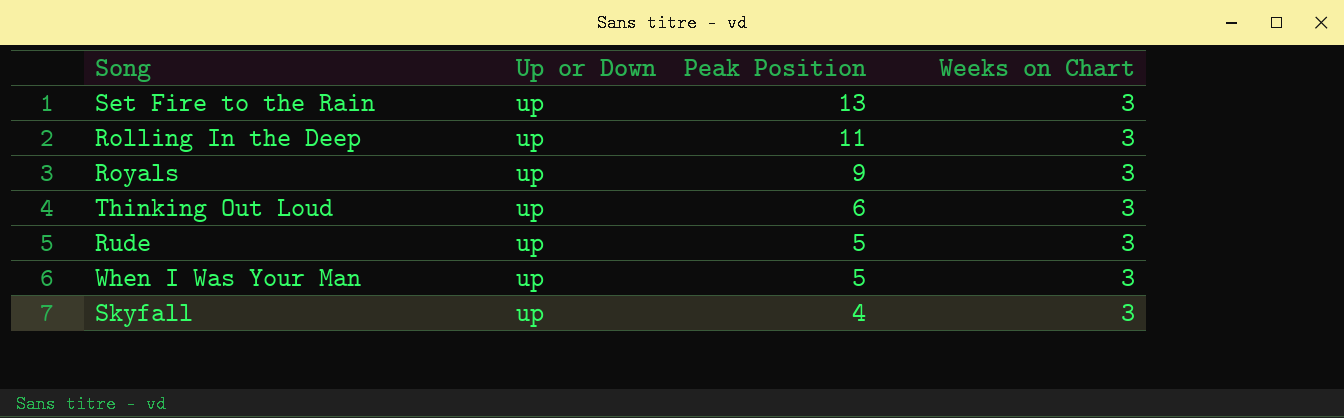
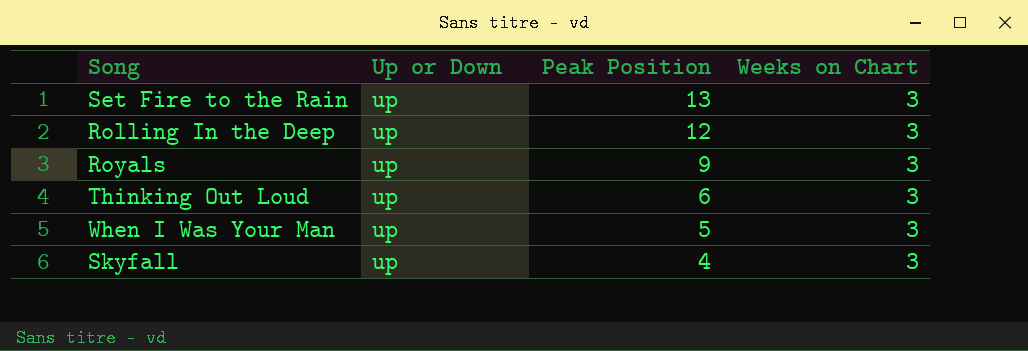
row Rude: up | 5 | 3 -> none
Rolling In the Deep | Peak Position: 11 -> 12

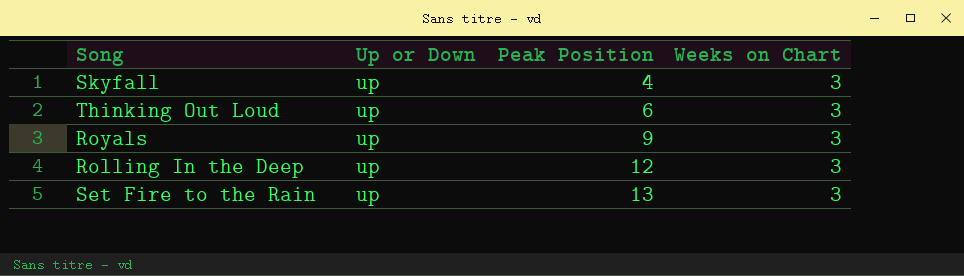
row order: Peak Position descending -> Peak Position ascending
row When I Was Your Man: up | 5 | 3 -> none

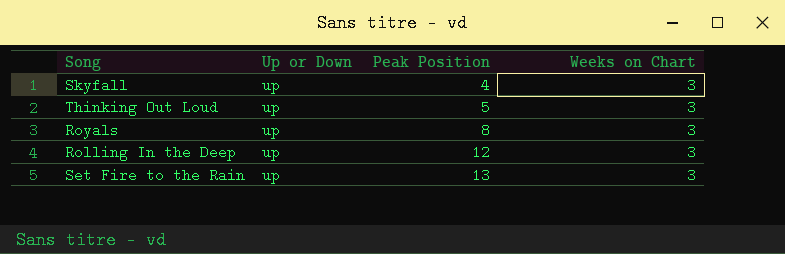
Thinking Out Loud | Peak Position: 6 -> 5
Royals | Peak Position: 9 -> 8

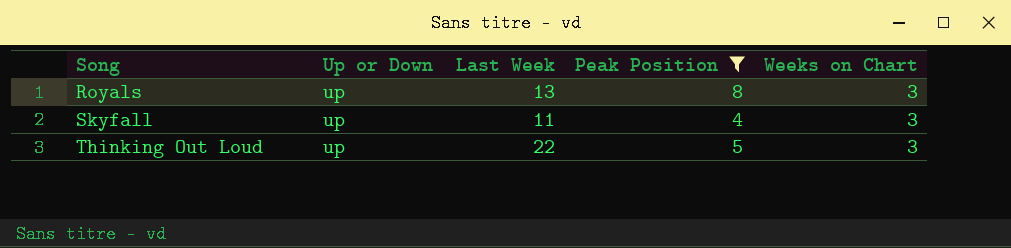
filter: none -> Peak Position <= 8
row order: Peak Position ascending -> Song ascending
column Last Week | position: none -> 3

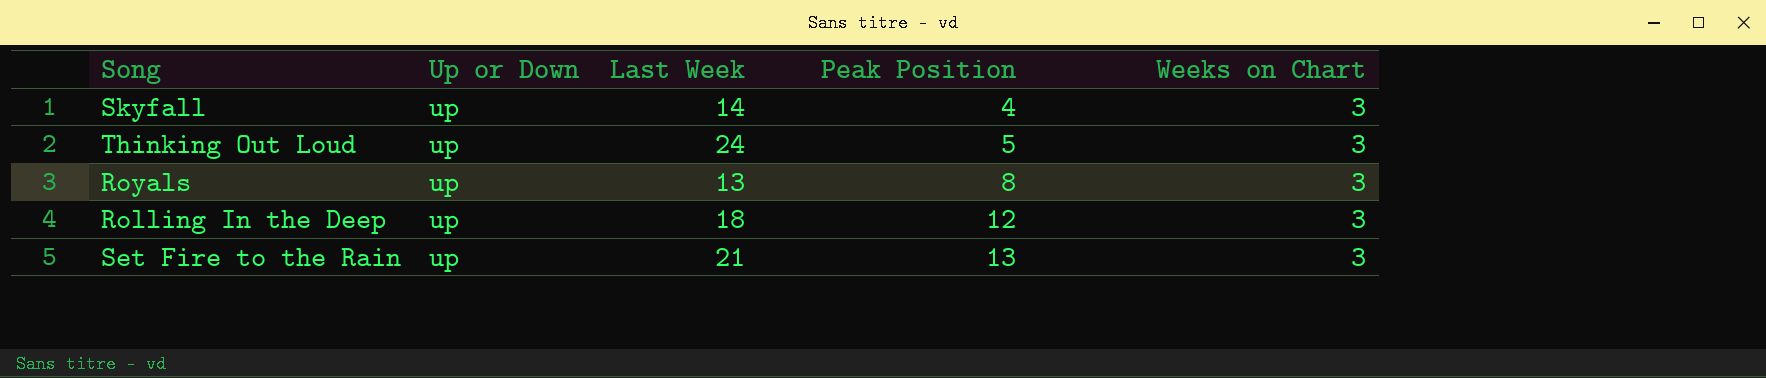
filter: Peak Position <= 8 -> none
row order: Song ascending -> Peak Position ascending
Skyfall | Last Week: 11 -> 14
Thinking Out Loud | Last Week: 22 -> 24

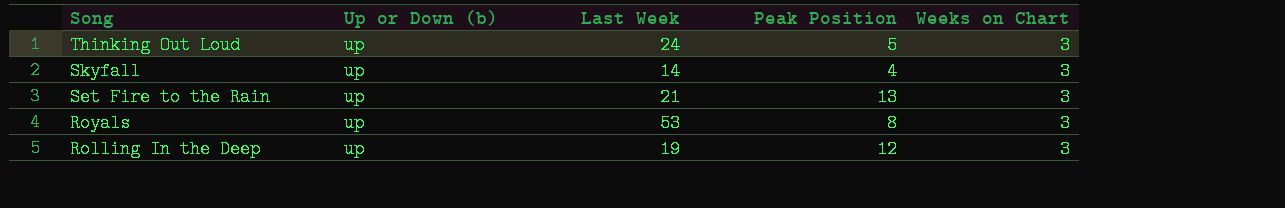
row order: Peak Position ascending -> Song descending
column name: Up or Down -> Up or Down (b)
Royals | Last Week: 13 -> 53
Rolling In the Deep | Last Week: 18 -> 19

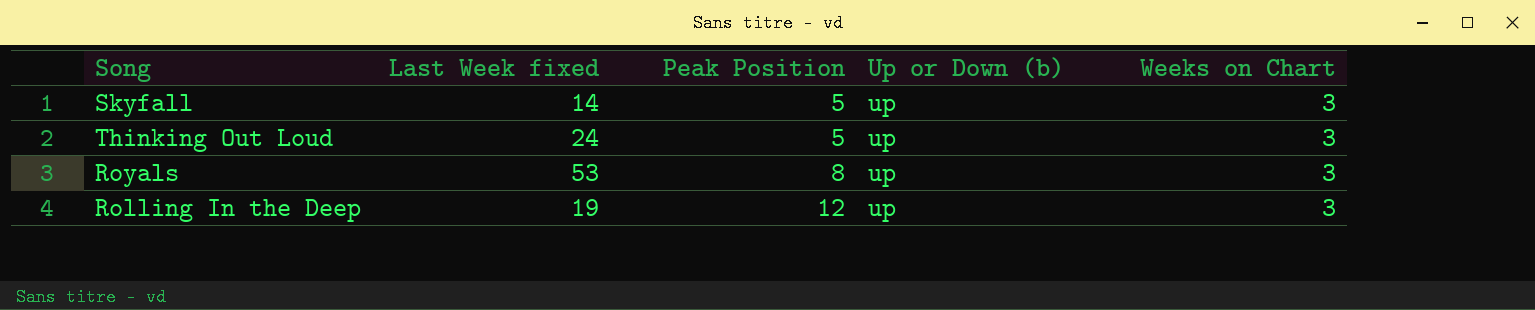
row order: Song descending -> Peak Position ascending
column name: Last Week -> Last Week fixed
column Up or Down (b) | position: 2 -> 4
row Set Fire to the Rain: up | 21 | 13 | 3 -> none
Skyfall | Peak Position: 4 -> 5

